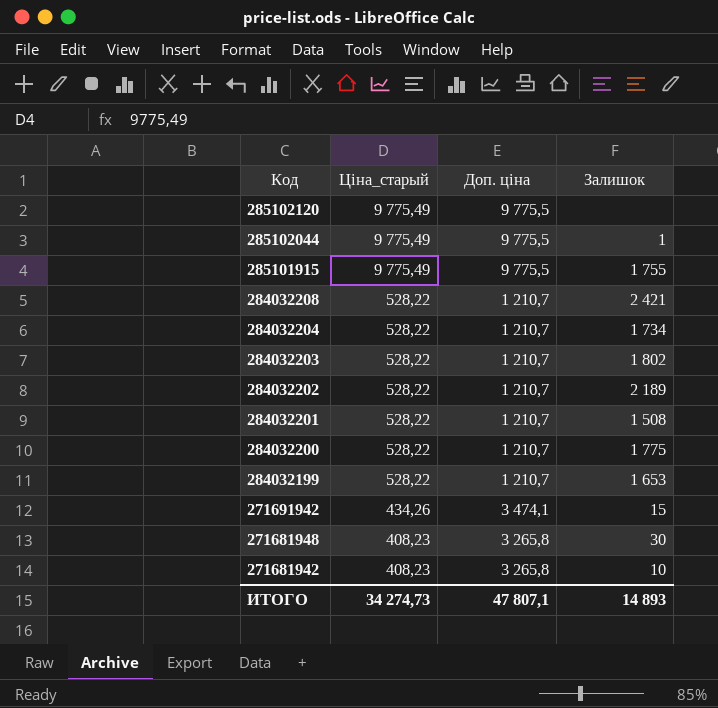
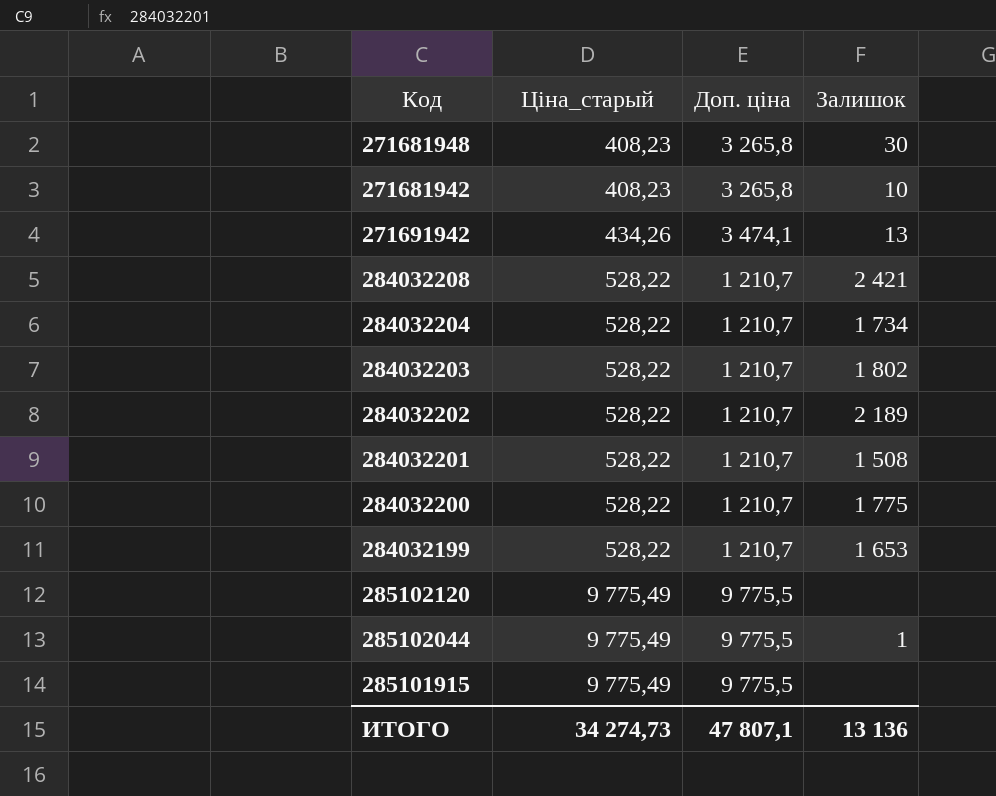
row order: Код descending -> Ціна_старый ascending
271691942 | Залишок: 15 -> 13
285101915 | Залишок: 1 755 -> none
ИТОГО | Залишок: 14 893 -> 13 136

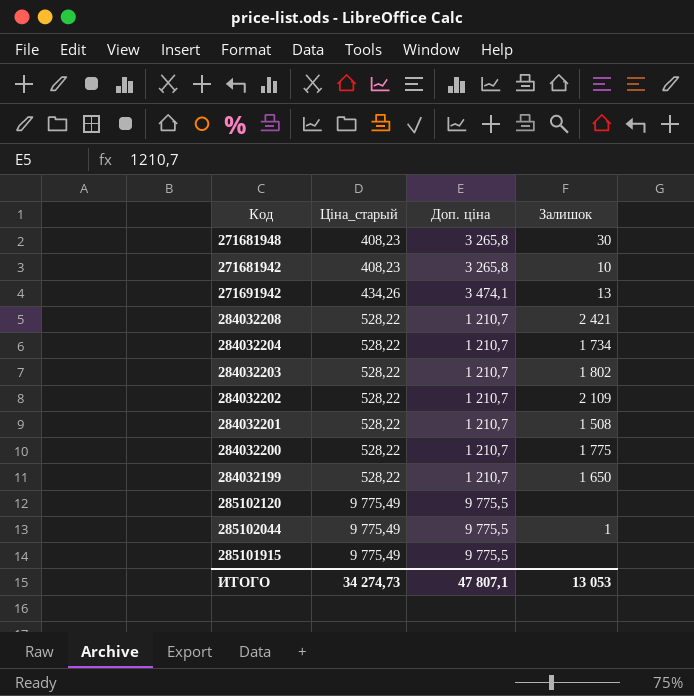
284032202 | Залишок: 2 189 -> 2 109
284032199 | Залишок: 1 653 -> 1 650
ИТОГО | Залишок: 13 136 -> 13 053

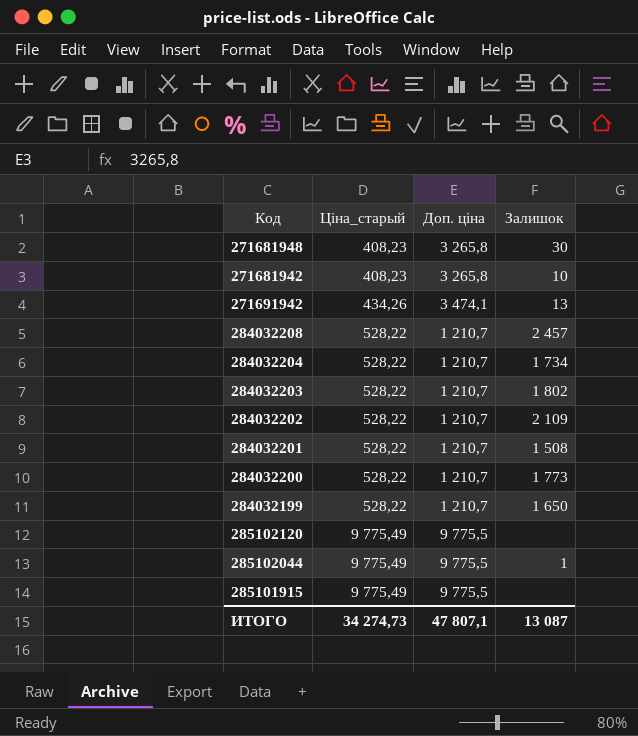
284032208 | Залишок: 2 421 -> 2 457
284032200 | Залишок: 1 775 -> 1 773
ИТОГО | Залишок: 13 053 -> 13 087

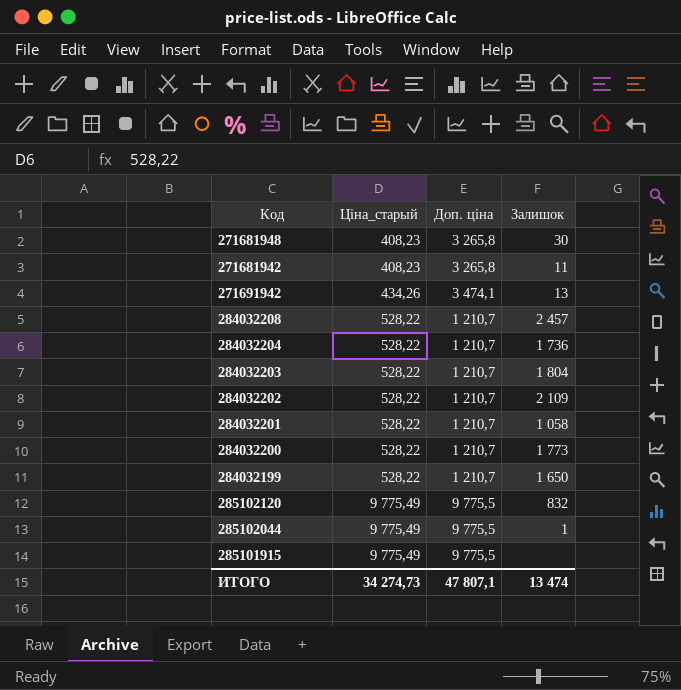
271681942 | Залишок: 10 -> 11
284032204 | Залишок: 1 734 -> 1 736
284032203 | Залишок: 1 802 -> 1 804
284032201 | Залишок: 1 508 -> 1 058
285102120 | Залишок: none -> 832
ИТОГО | Залишок: 13 087 -> 13 474

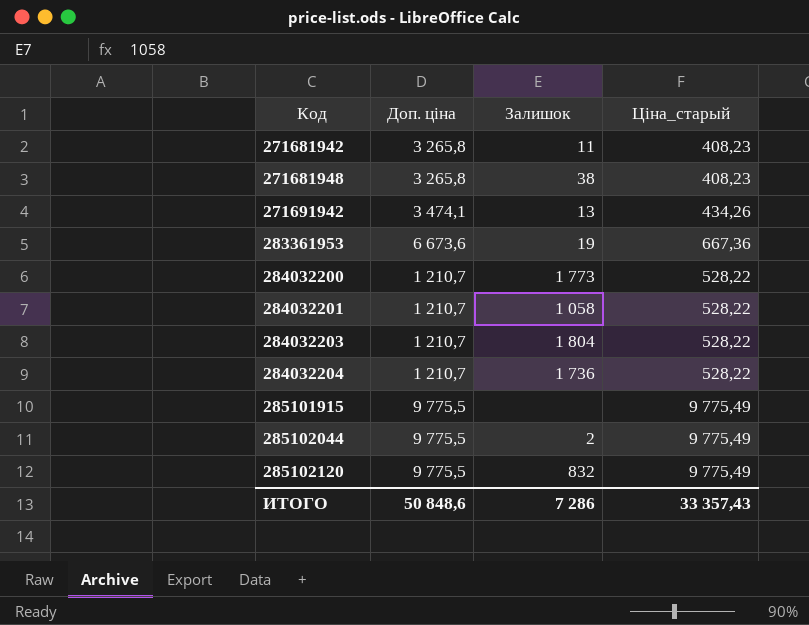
row order: Ціна_старый ascending -> Код ascending
column Ціна_старый | position: 2 -> 4
row 284032208: 528,22 | 1 210,7 | 2 457 -> none
row 284032202: 528,22 | 1 210,7 | 2 109 -> none
row 284032199: 528,22 | 1 210,7 | 1 650 -> none
271681948 | Залишок: 30 -> 38
row 283361953: none -> 6 673,6 | 19 | 667,36
285102044 | Залишок: 1 -> 2
ИТОГО | Доп. ціна: 47 807,1 -> 50 848,6
ИТОГО | Залишок: 13 474 -> 7 286
ИТОГО | Ціна_старый: 34 274,73 -> 33 357,43

